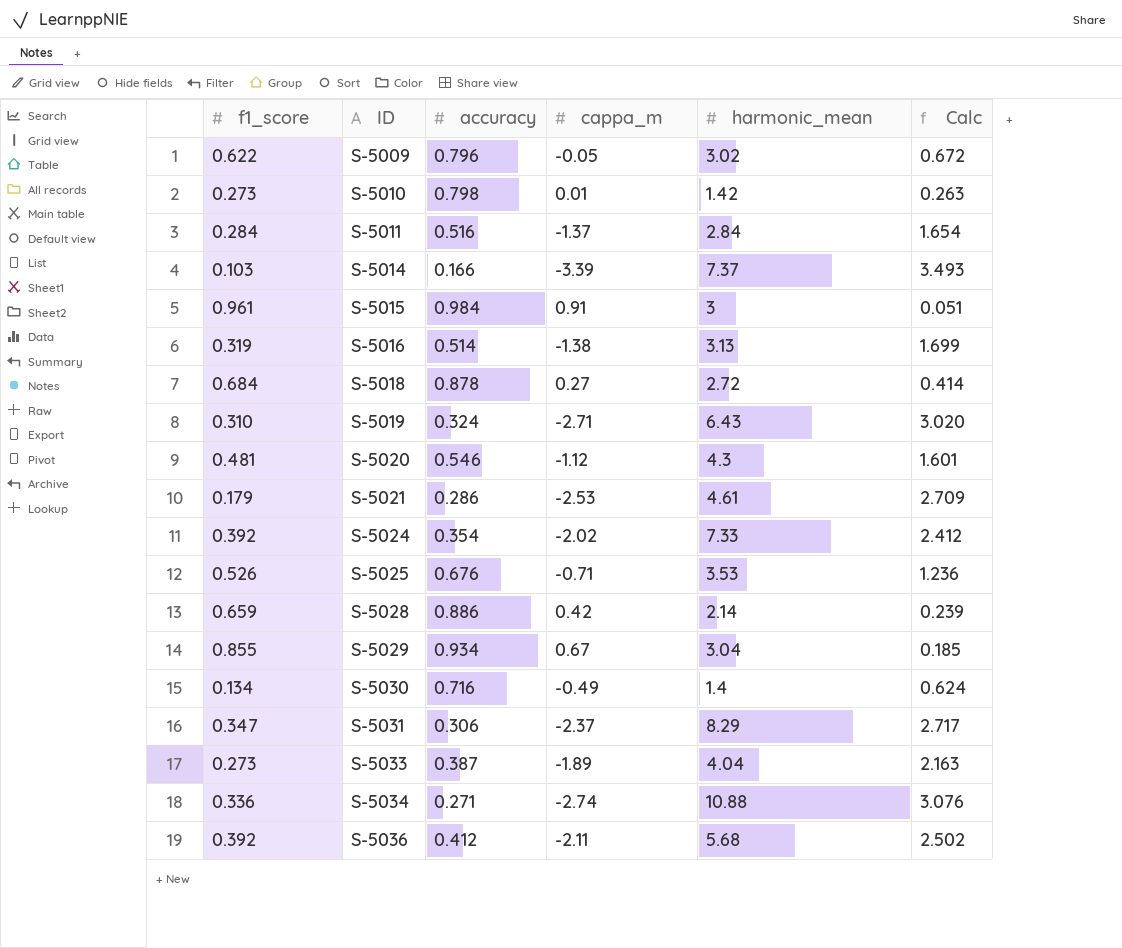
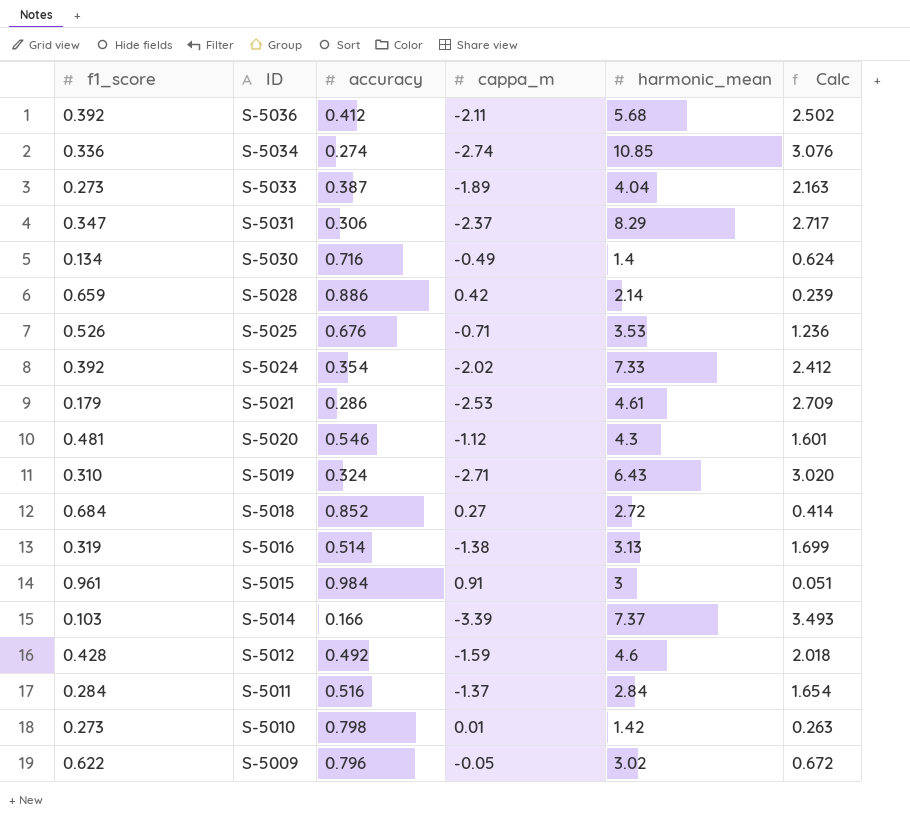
row order: ID ascending -> ID descending
row S-5029: 0.855 | 0.934 | 0.67 | 3.04 | 0.185 -> none
S-5034 | accuracy: 0.271 -> 0.274
S-5034 | harmonic_mean: 10.88 -> 10.85
S-5018 | accuracy: 0.878 -> 0.852
row S-5012: none -> 0.428 | 0.492 | -1.59 | 4.6 | 2.018

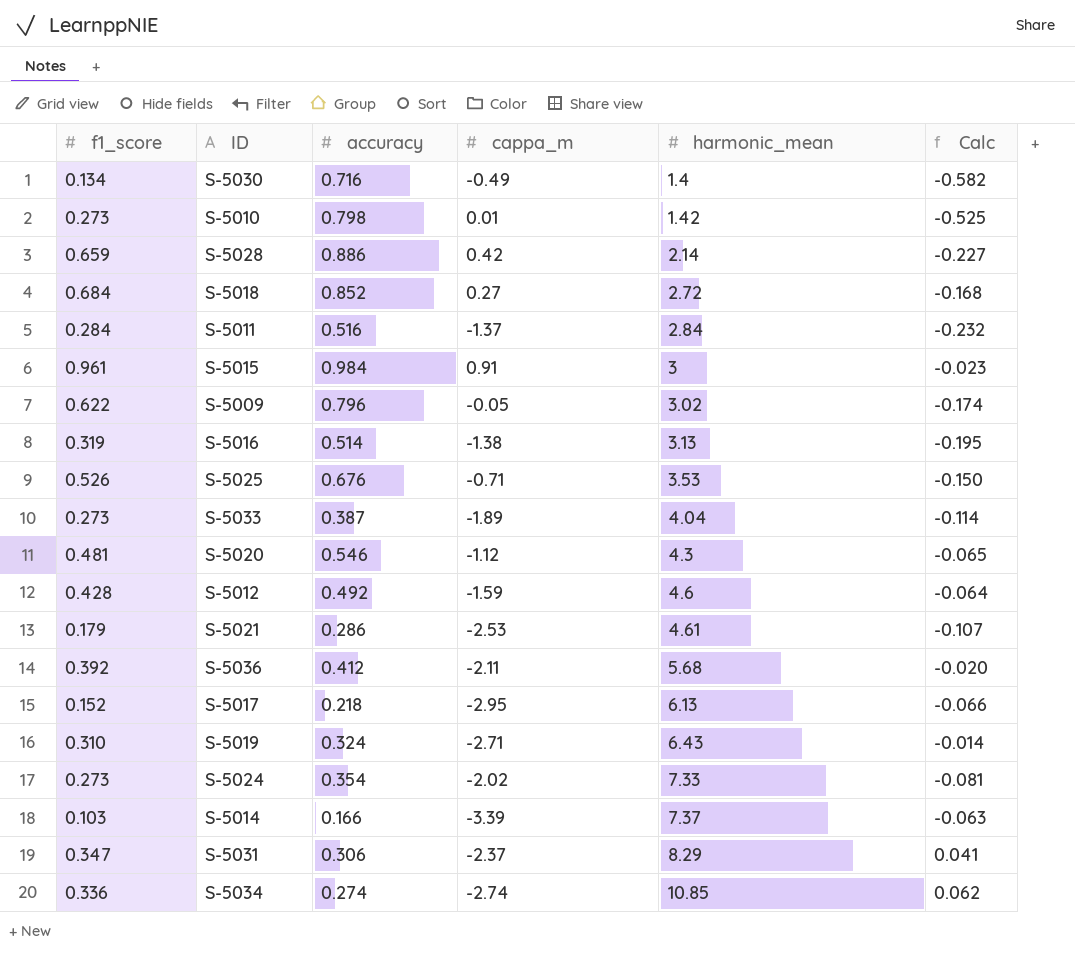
row order: ID descending -> harmonic_mean ascending
column Calc | formula: [f1_score] - [cappa_m] -> [f1_score] - [accuracy]
row S-5017: none -> 0.152 | 0.218 | -2.95 | 6.13 | -0.066
S-5024 | f1_score: 0.392 -> 0.273

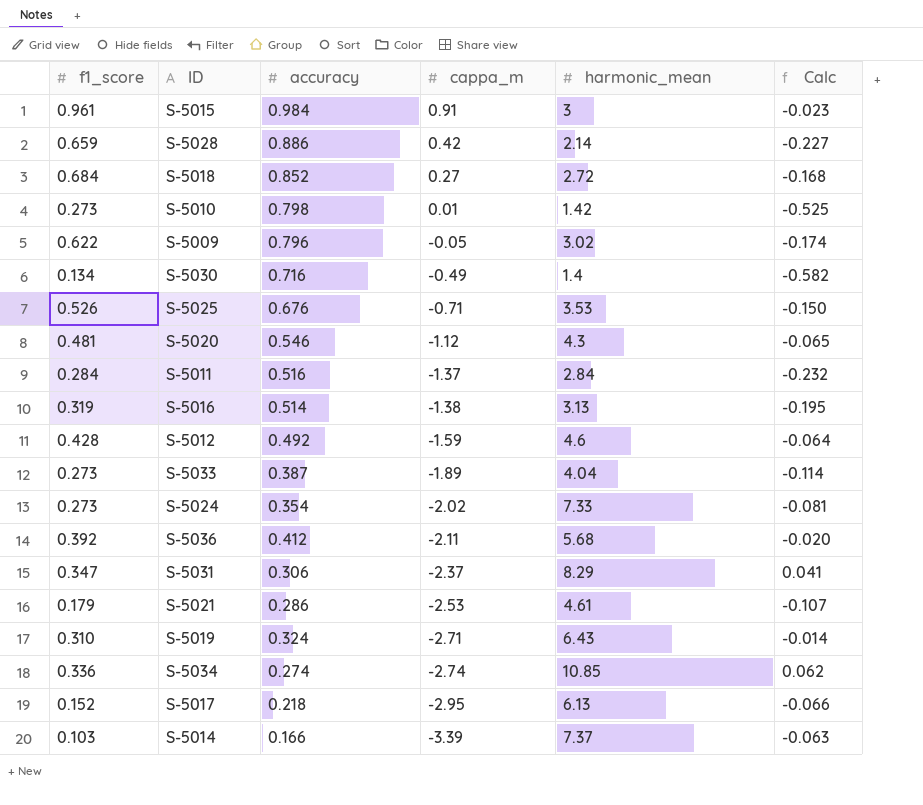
row order: harmonic_mean ascending -> cappa_m descending

